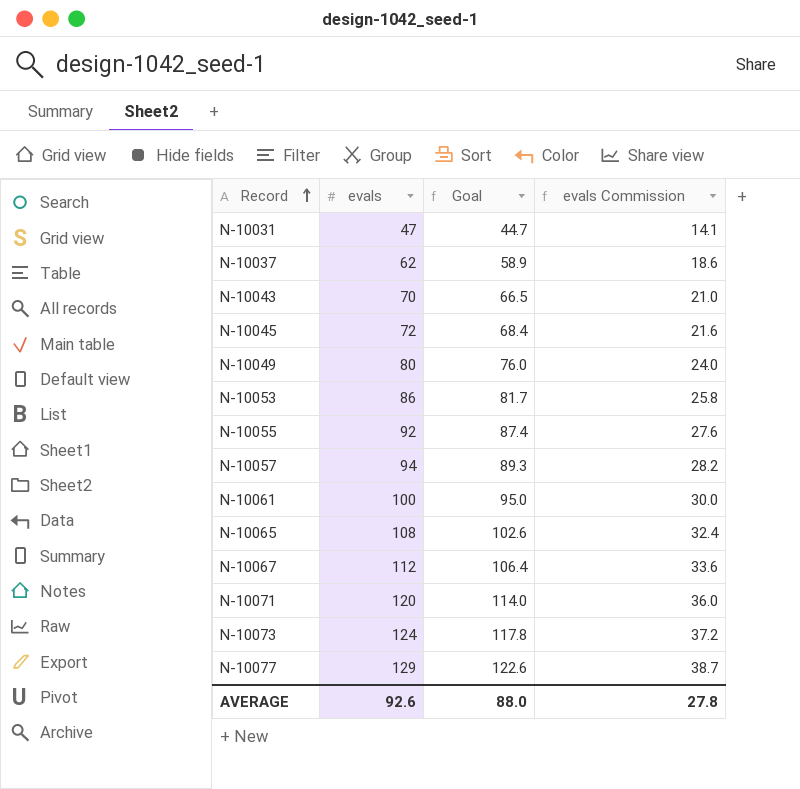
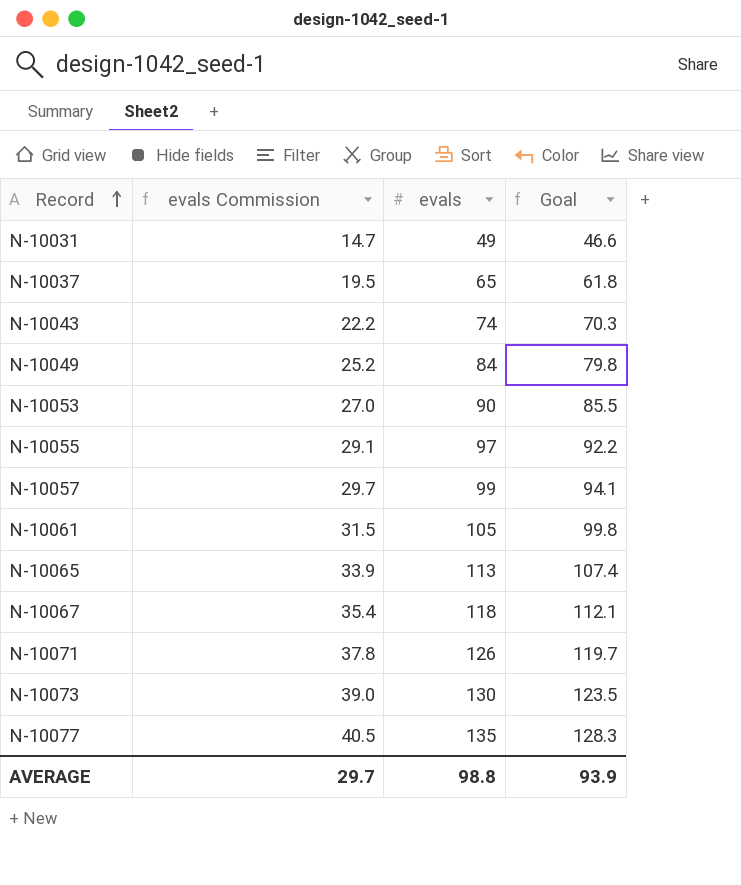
column evals Commission | position: 4 -> 2
row N-10045: 72 | 68.4 | 21.6 -> none
N-10031 | evals Commission: 14.1 -> 14.7
N-10031 | evals: 47 -> 49
N-10031 | Goal: 44.7 -> 46.6
N-10037 | evals Commission: 18.6 -> 19.5
N-10037 | evals: 62 -> 65
N-10037 | Goal: 58.9 -> 61.8
N-10043 | evals Commission: 21.0 -> 22.2
N-10043 | evals: 70 -> 74
N-10043 | Goal: 66.5 -> 70.3
N-10049 | evals Commission: 24.0 -> 25.2
N-10049 | evals: 80 -> 84
N-10049 | Goal: 76.0 -> 79.8
N-10053 | evals Commission: 25.8 -> 27.0
N-10053 | evals: 86 -> 90
N-10053 | Goal: 81.7 -> 85.5
N-10055 | evals Commission: 27.6 -> 29.1
N-10055 | evals: 92 -> 97
N-10055 | Goal: 87.4 -> 92.2
N-10057 | evals Commission: 28.2 -> 29.7
N-10057 | evals: 94 -> 99
N-10057 | Goal: 89.3 -> 94.1
N-10061 | evals Commission: 30.0 -> 31.5
N-10061 | evals: 100 -> 105
N-10061 | Goal: 95.0 -> 99.8
N-10065 | evals Commission: 32.4 -> 33.9
N-10065 | evals: 108 -> 113
N-10065 | Goal: 102.6 -> 107.4
N-10067 | evals Commission: 33.6 -> 35.4
N-10067 | evals: 112 -> 118
N-10067 | Goal: 106.4 -> 112.1
N-10071 | evals Commission: 36.0 -> 37.8
N-10071 | evals: 120 -> 126
N-10071 | Goal: 114.0 -> 119.7
N-10073 | evals Commission: 37.2 -> 39.0
N-10073 | evals: 124 -> 130
N-10073 | Goal: 117.8 -> 123.5
N-10077 | evals Commission: 38.7 -> 40.5
N-10077 | evals: 129 -> 135
N-10077 | Goal: 122.6 -> 128.3
AVERAGE | evals Commission: 27.8 -> 29.7
AVERAGE | evals: 92.6 -> 98.8
AVERAGE | Goal: 88.0 -> 93.9

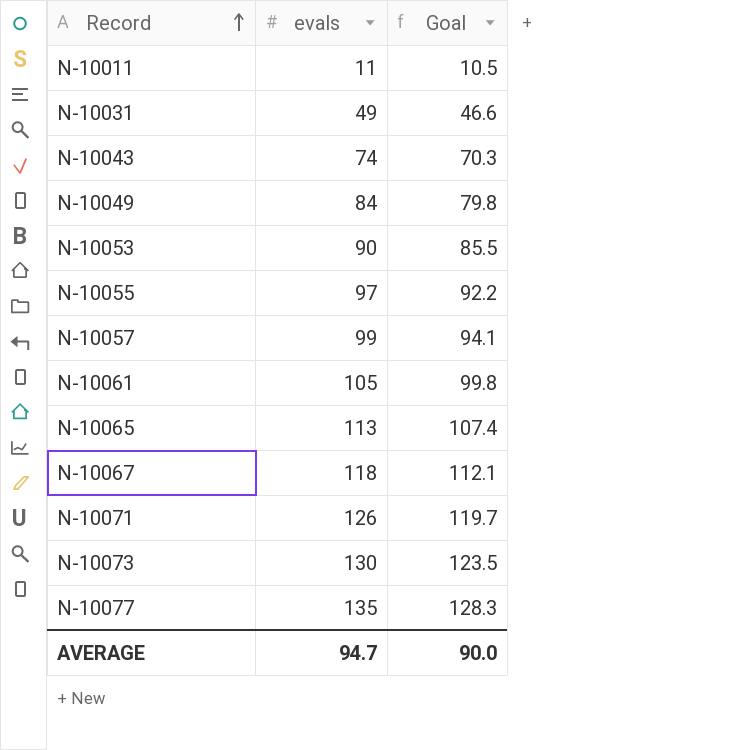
column evals Commission | formula: [evals] * 0.3 -> none
row N-10037: 19.5 | 65 | 61.8 -> none
row N-10011: none -> 11 | 10.5
AVERAGE | evals: 98.8 -> 94.7
AVERAGE | Goal: 93.9 -> 90.0

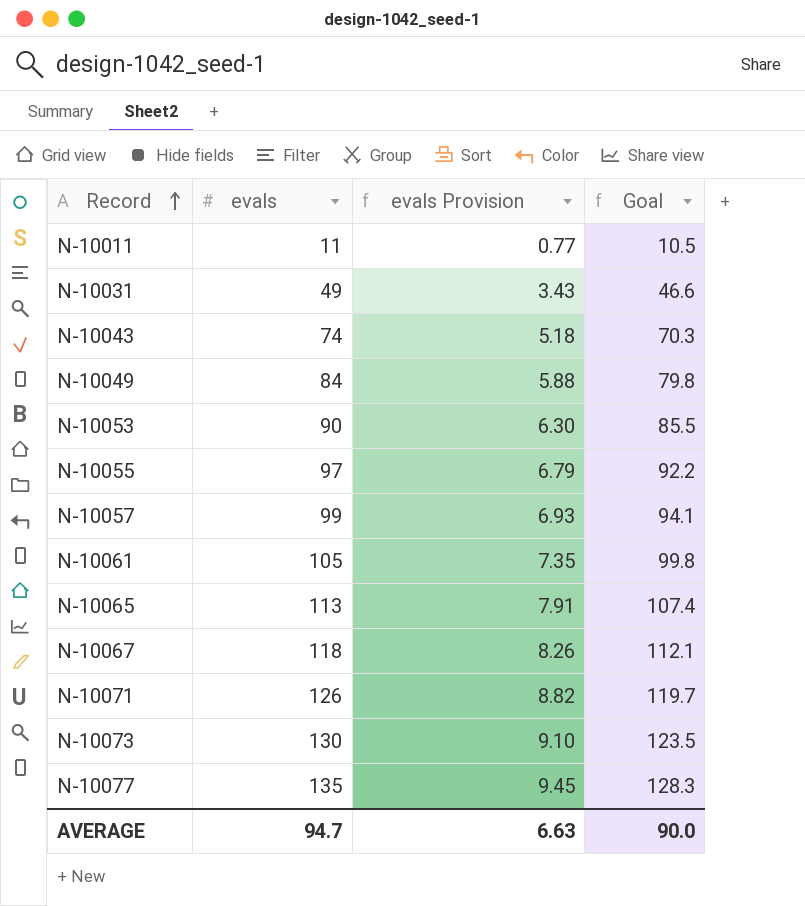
column evals Provision | formula: none -> [evals] * 0.07

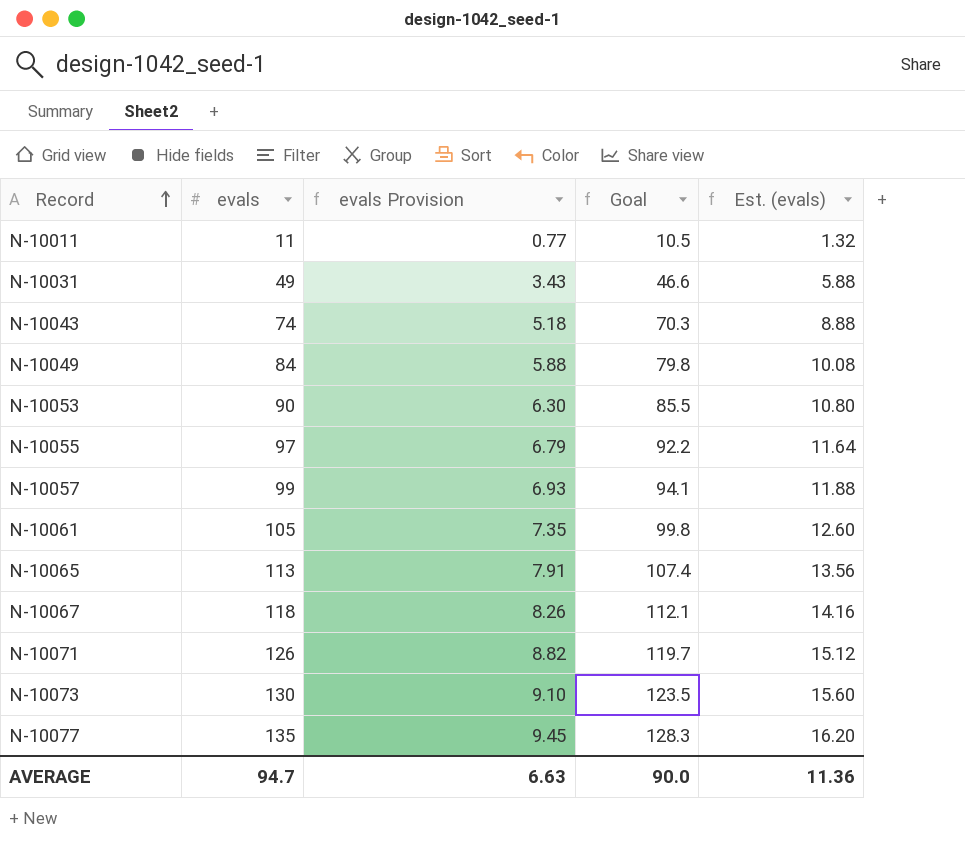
column Est. (evals) | formula: none -> [evals] * 0.12

